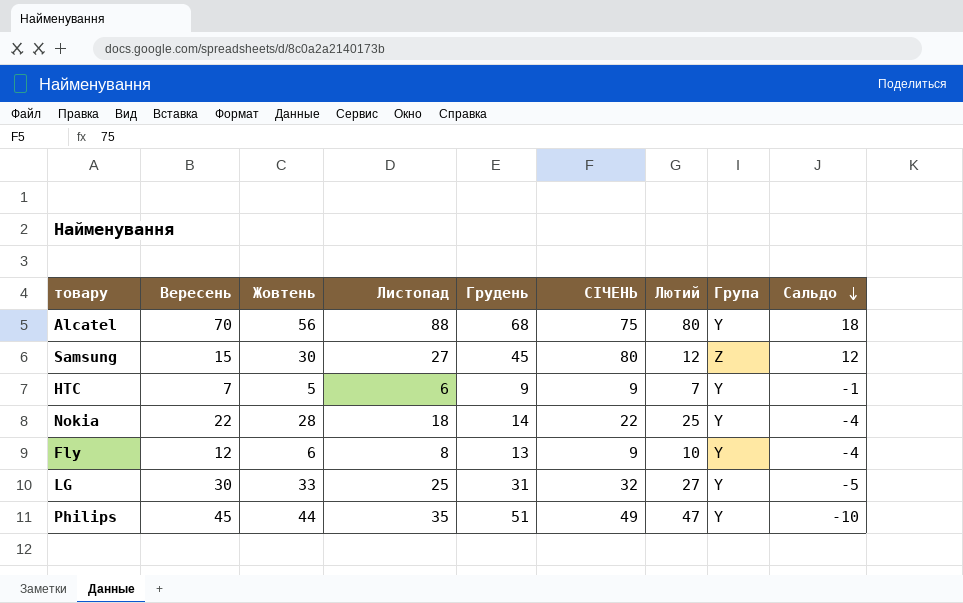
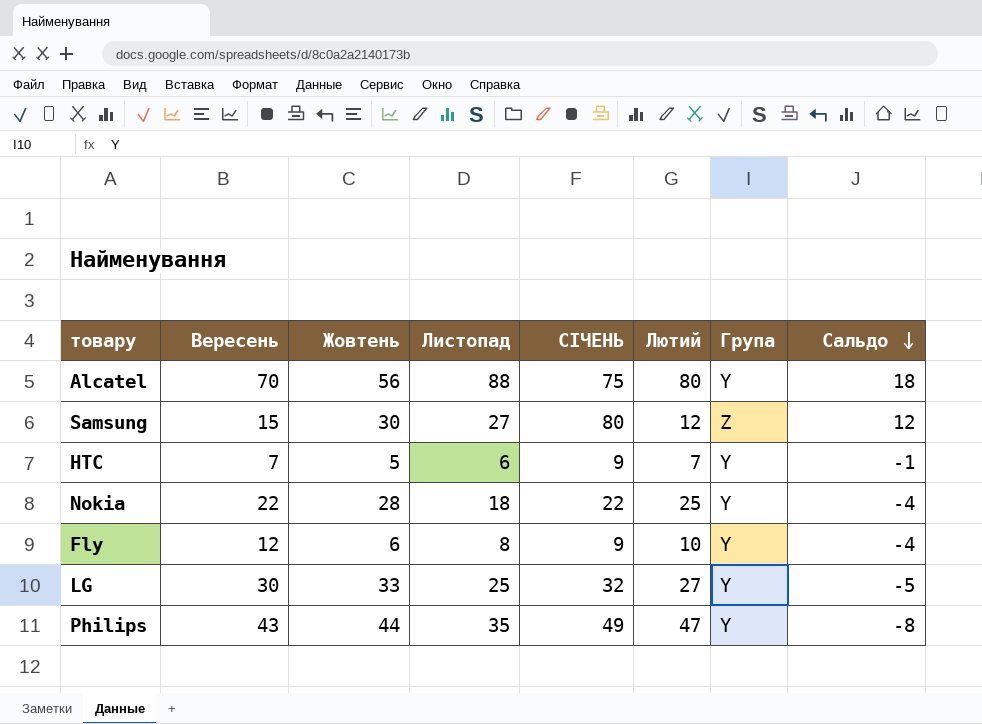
column Грудень | position: 5 -> none
Philips | Вересень: 45 -> 43
Philips | Сальдо: -10 -> -8

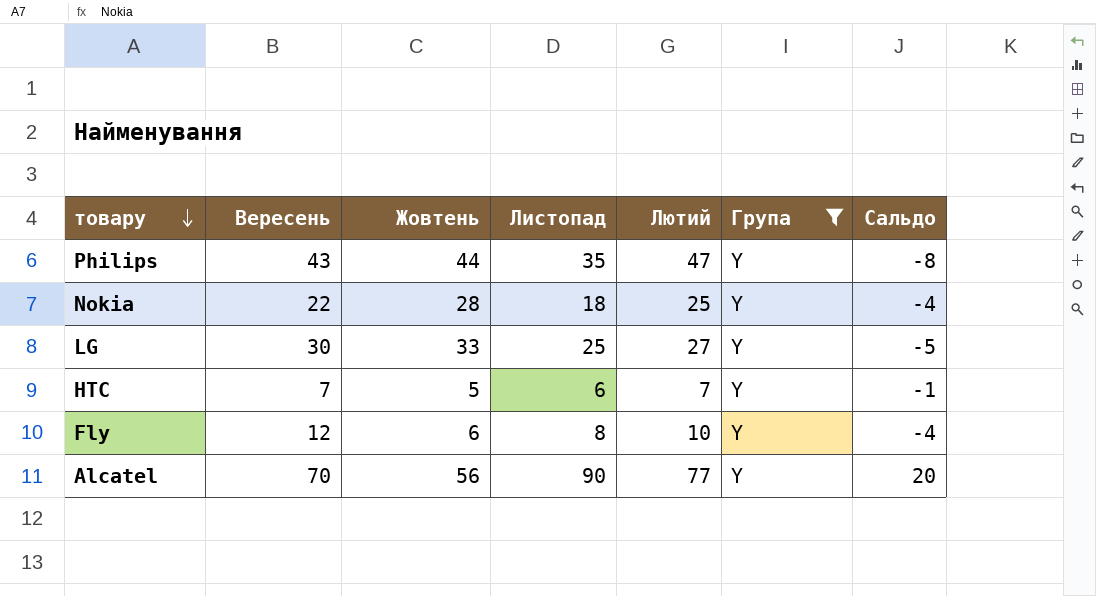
filter: none -> Група = Y
row order: Сальдо descending -> товару descending
column СІЧЕНЬ | position: 5 -> none
Alcatel | Листопад: 88 -> 90
Alcatel | Лютий: 80 -> 77
Alcatel | Сальдо: 18 -> 20

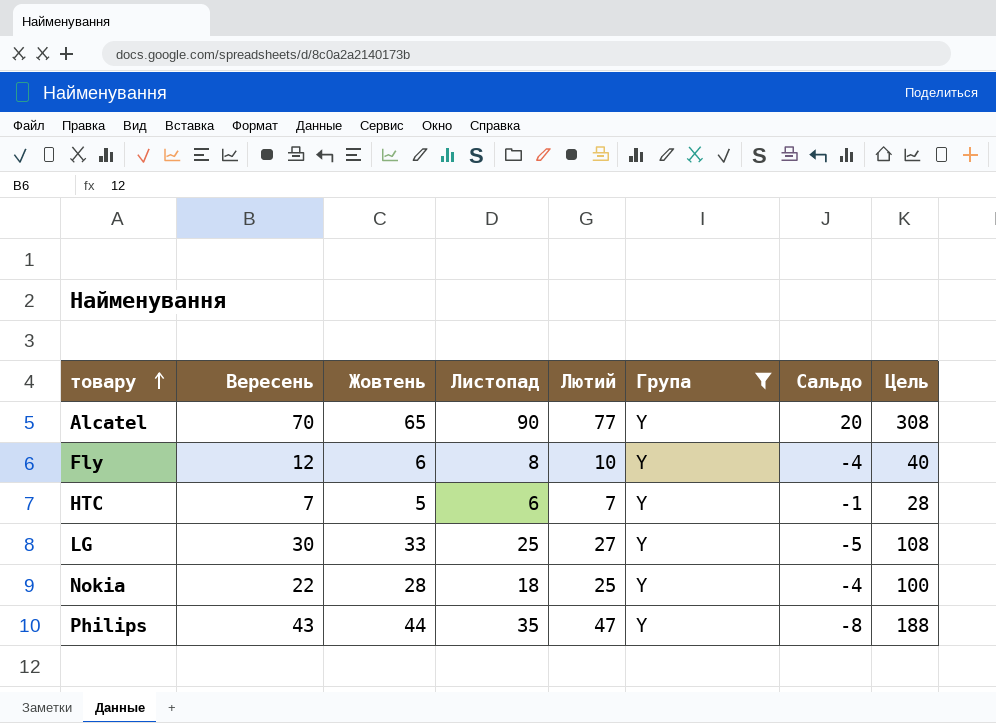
row order: товару descending -> товару ascending
column Цель | formula: none -> [Лютий] * 4
Alcatel | Жовтень: 56 -> 65

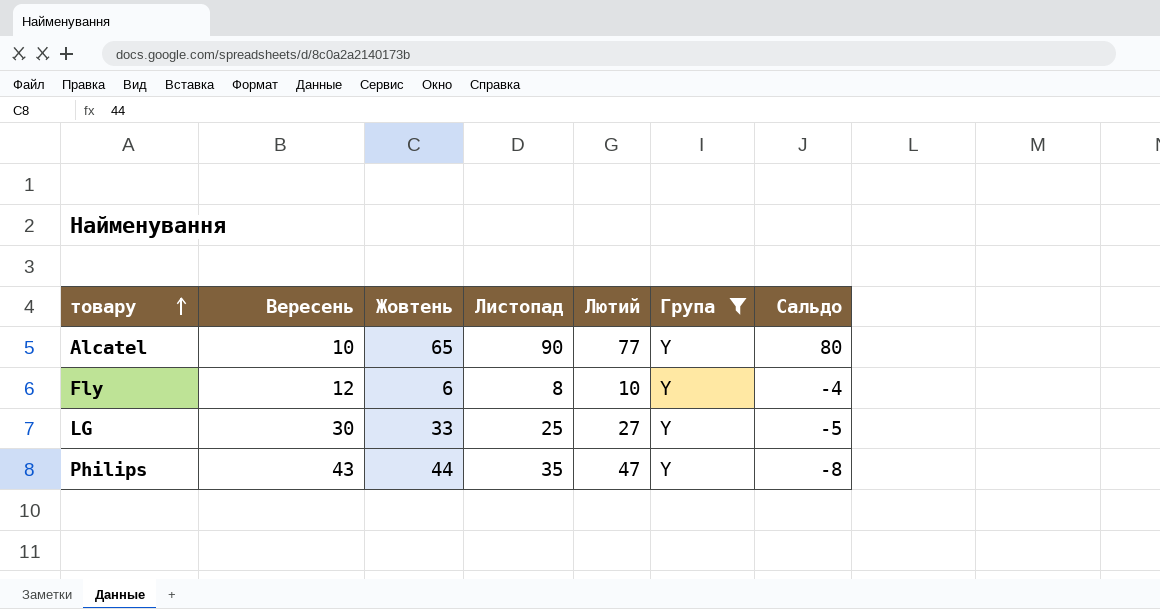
column Цель | formula: [Лютий] * 4 -> none
row HTC: 7 | 5 | 6 | 7 | Y | -1 | 28 -> none
row Nokia: 22 | 28 | 18 | 25 | Y | -4 | 100 -> none
Alcatel | Вересень: 70 -> 10
Alcatel | Сальдо: 20 -> 80

